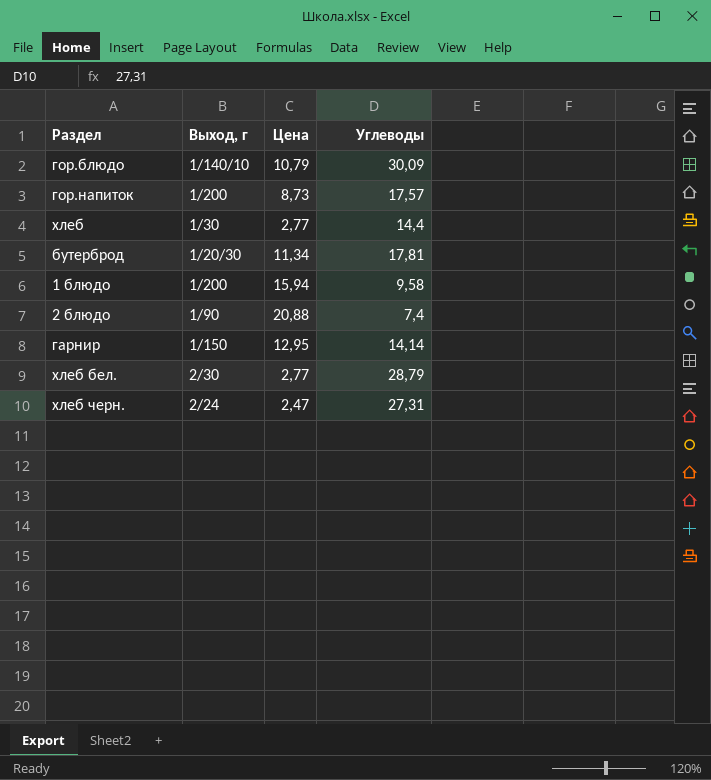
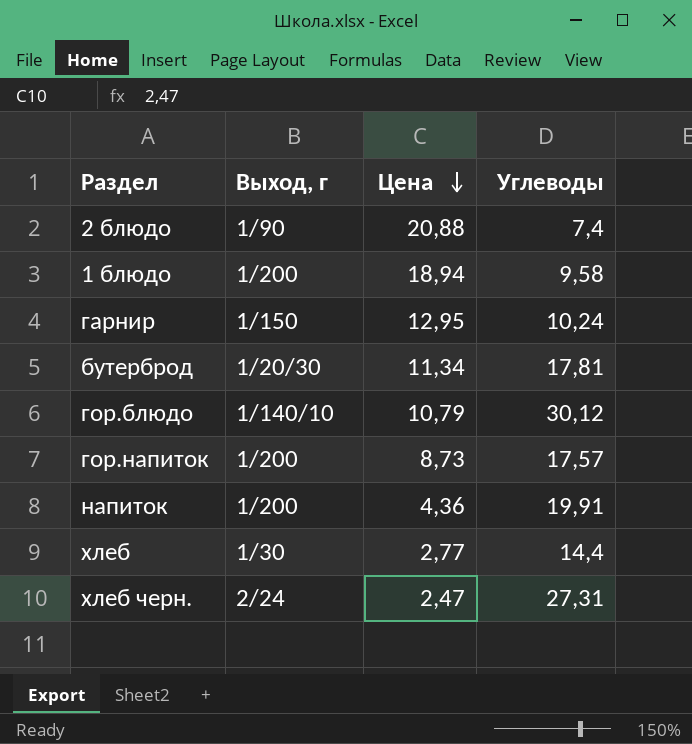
row order: none -> Цена descending
row хлеб бел.: 2/30 | 2,77 | 28,79 -> none
1 блюдо | Цена: 15,94 -> 18,94
гарнир | Углеводы: 14,14 -> 10,24
гор.блюдо | Углеводы: 30,09 -> 30,12
row напиток: none -> 1/200 | 4,36 | 19,91

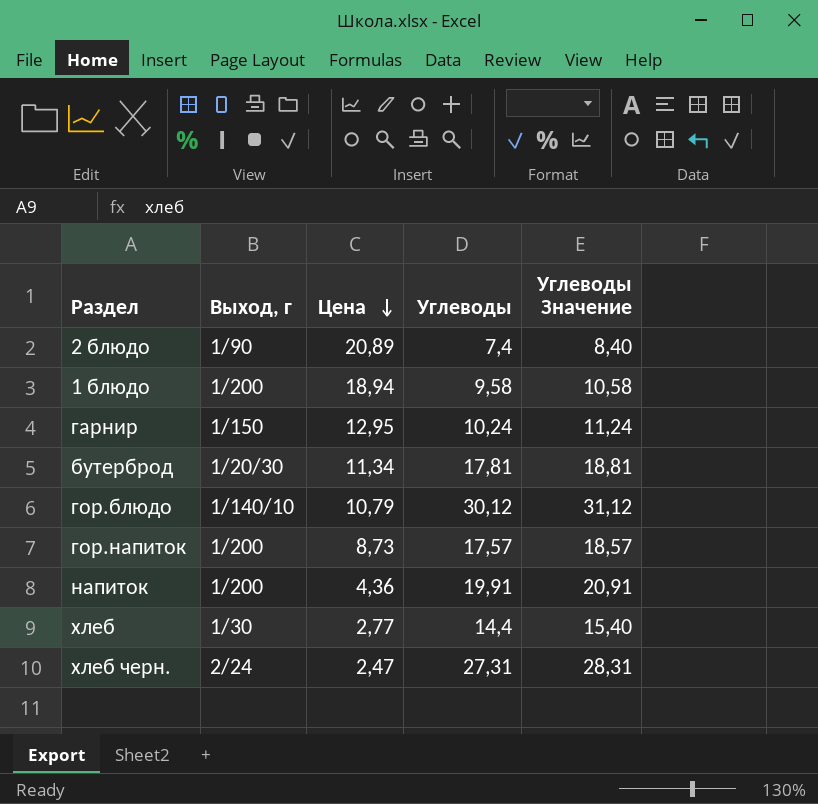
column Углеводы Значение | formula: none -> [Углеводы] + 1
2 блюдо | Цена: 20,88 -> 20,89

